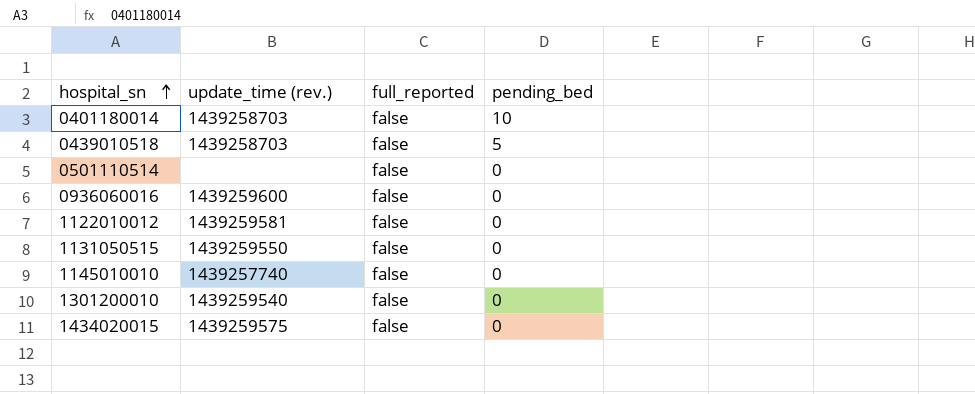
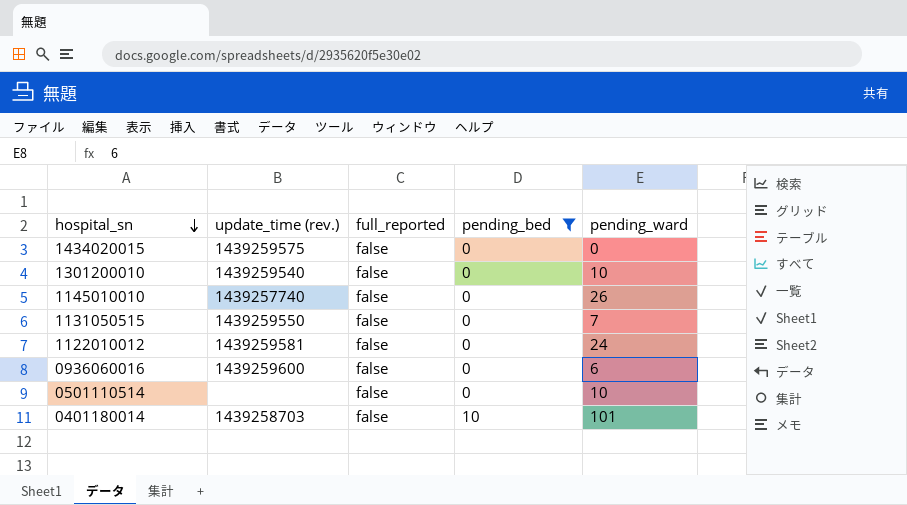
filter: none -> pending_bed != 5
row order: hospital_sn ascending -> hospital_sn descending
column pending_ward | position: none -> 5

